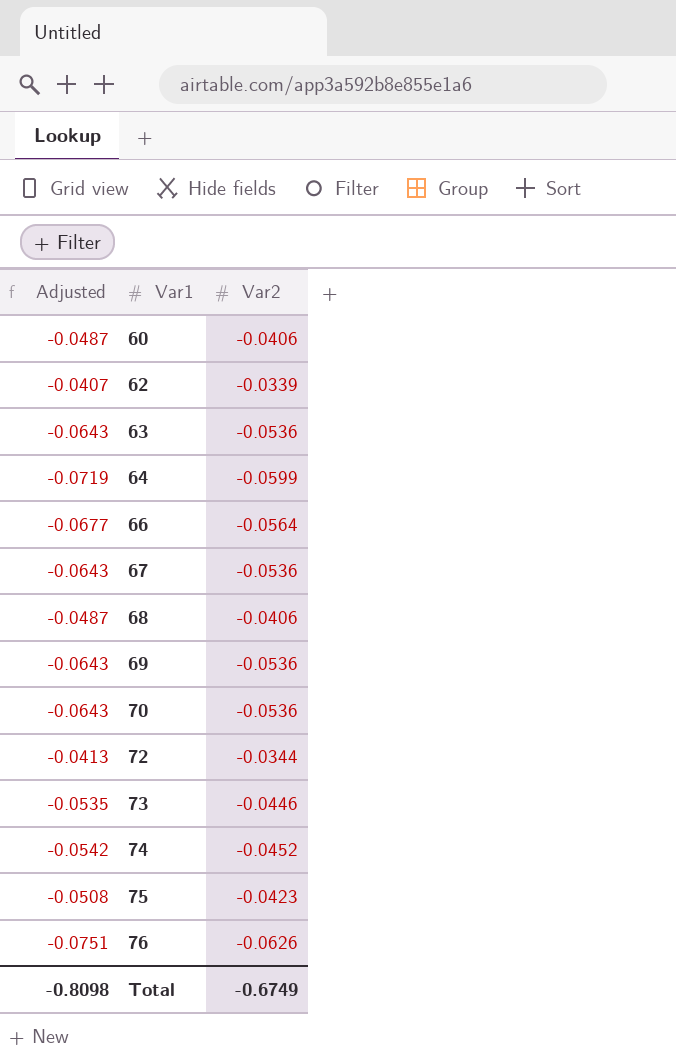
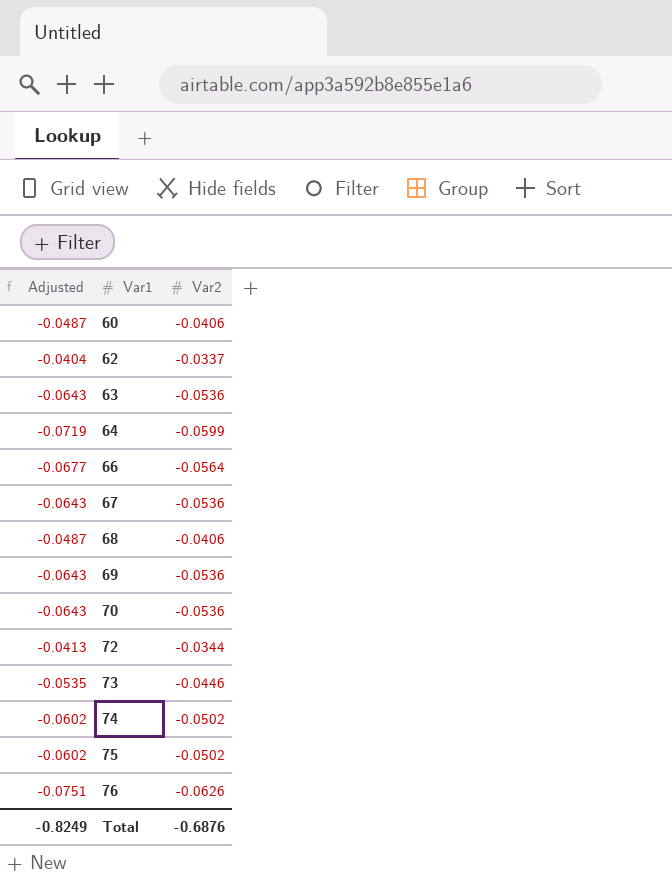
62 | Adjusted: -0.0407 -> -0.0404
62 | Var2: -0.0339 -> -0.0337
74 | Adjusted: -0.0542 -> -0.0602
74 | Var2: -0.0452 -> -0.0502
75 | Adjusted: -0.0508 -> -0.0602
75 | Var2: -0.0423 -> -0.0502
Total | Adjusted: -0.8098 -> -0.8249
Total | Var2: -0.6749 -> -0.6876

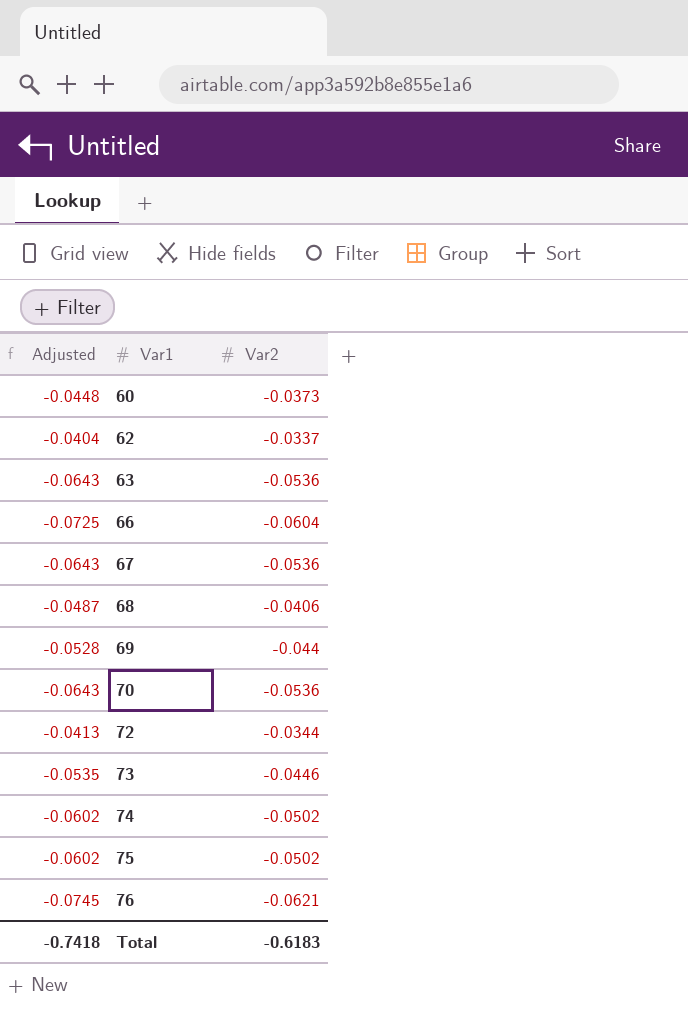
row 64: -0.0719 | -0.0599 -> none
60 | Adjusted: -0.0487 -> -0.0448
60 | Var2: -0.0406 -> -0.0373
66 | Adjusted: -0.0677 -> -0.0725
66 | Var2: -0.0564 -> -0.0604
69 | Adjusted: -0.0643 -> -0.0528
69 | Var2: -0.0536 -> -0.044
76 | Adjusted: -0.0751 -> -0.0745
76 | Var2: -0.0626 -> -0.0621
Total | Adjusted: -0.8249 -> -0.7418
Total | Var2: -0.6876 -> -0.6183

